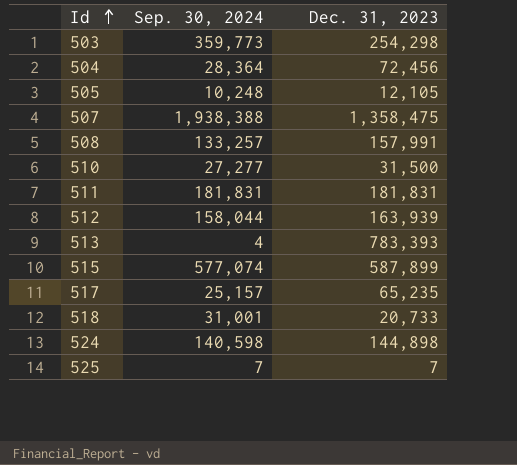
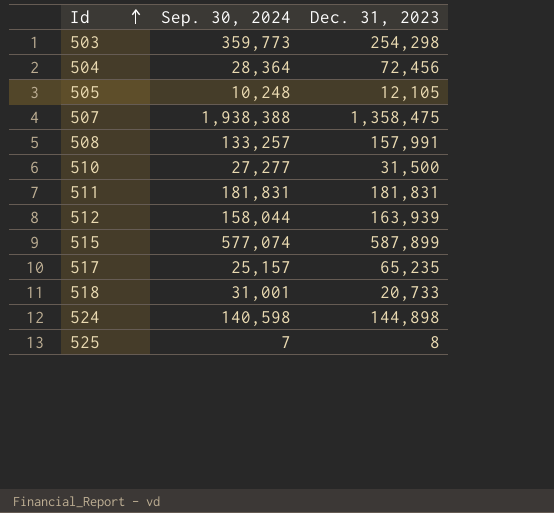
row 513: 4 | 783,393 -> none
525 | Dec. 31, 2023: 7 -> 8

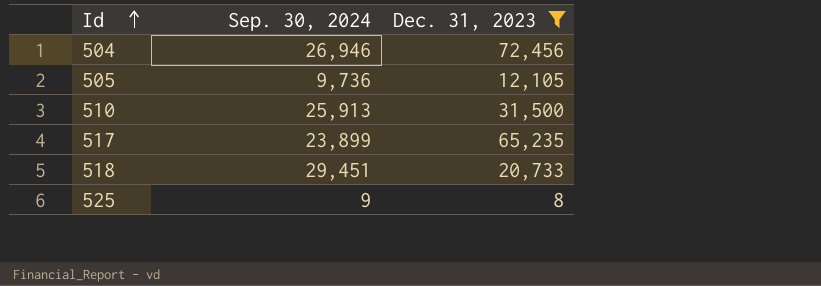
filter: none -> Dec. 31, 2023 <= 72,456
504 | Sep. 30, 2024: 28,364 -> 26,946
505 | Sep. 30, 2024: 10,248 -> 9,736
510 | Sep. 30, 2024: 27,277 -> 25,913
517 | Sep. 30, 2024: 25,157 -> 23,899
518 | Sep. 30, 2024: 31,001 -> 29,451
525 | Sep. 30, 2024: 7 -> 9

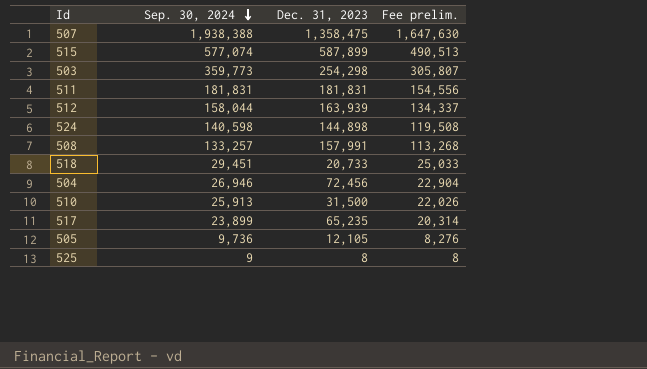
filter: Dec. 31, 2023 <= 72,456 -> none
row order: Id ascending -> Sep. 30, 2024 descending
column Fee prelim. | formula: none -> [Sep. 30, 2024] * 0.85

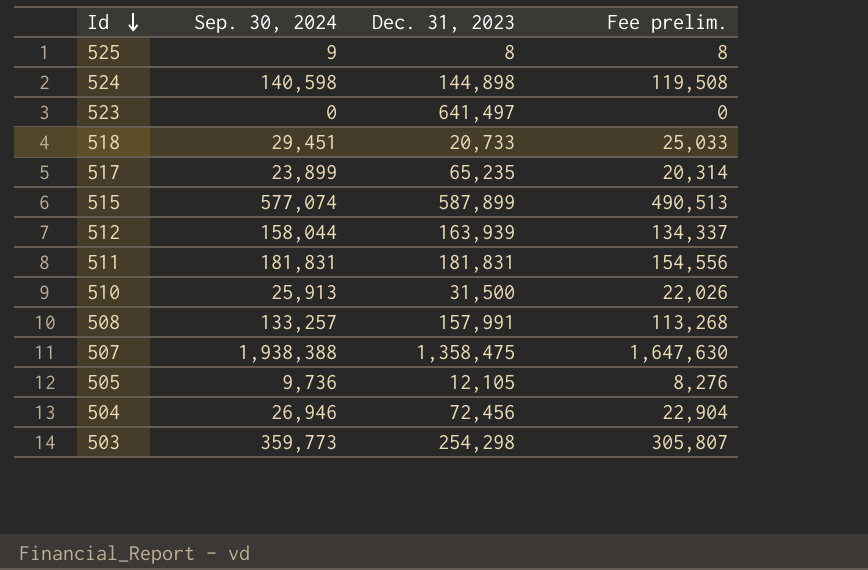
row order: Sep. 30, 2024 descending -> Id descending
row 523: none -> 0 | 641,497 | 0

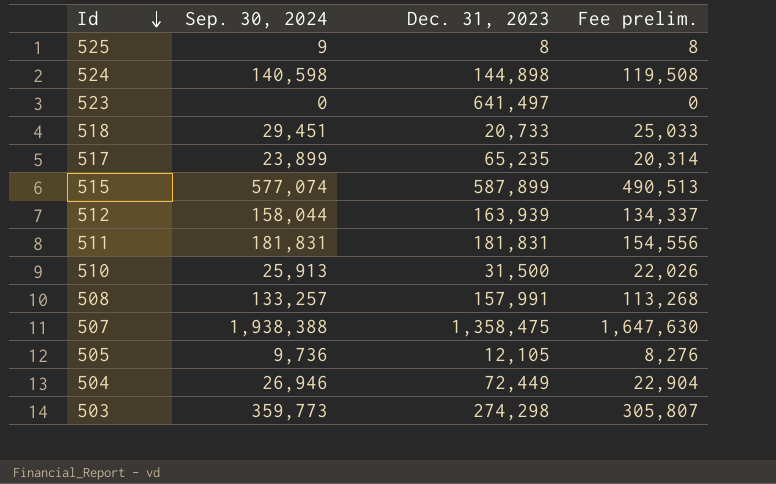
504 | Dec. 31, 2023: 72,456 -> 72,449
503 | Dec. 31, 2023: 254,298 -> 274,298

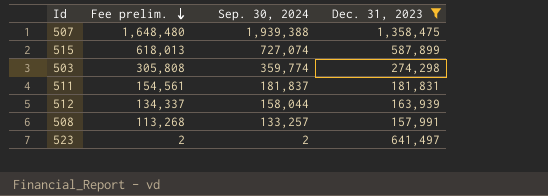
filter: none -> Dec. 31, 2023 >= 157,991
row order: Id descending -> Fee prelim. descending
column Fee prelim. | position: 4 -> 2
507 | Fee prelim.: 1,647,630 -> 1,648,480
507 | Sep. 30, 2024: 1,938,388 -> 1,939,388
515 | Fee prelim.: 490,513 -> 618,013
515 | Sep. 30, 2024: 577,074 -> 727,074
503 | Fee prelim.: 305,807 -> 305,808
503 | Sep. 30, 2024: 359,773 -> 359,774
511 | Fee prelim.: 154,556 -> 154,561
511 | Sep. 30, 2024: 181,831 -> 181,837
523 | Fee prelim.: 0 -> 2
523 | Sep. 30, 2024: 0 -> 2

